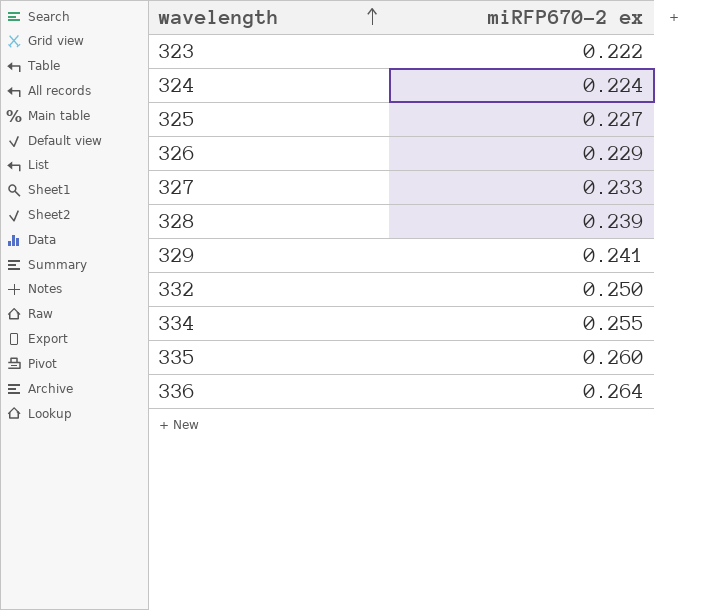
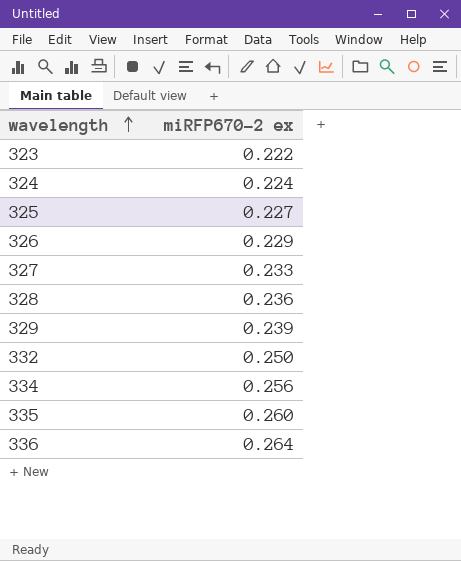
328 | miRFP670-2 ex: 0.239 -> 0.236
329 | miRFP670-2 ex: 0.241 -> 0.239
334 | miRFP670-2 ex: 0.255 -> 0.256

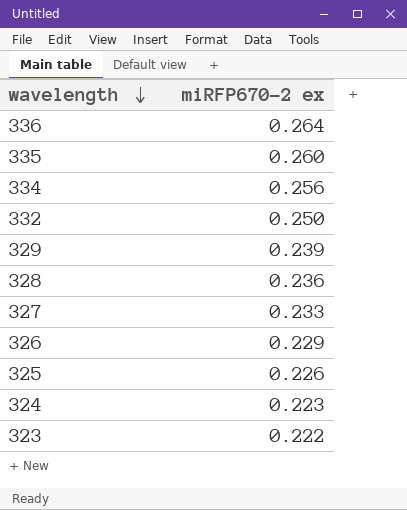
row order: wavelength ascending -> wavelength descending
325 | miRFP670-2 ex: 0.227 -> 0.226
324 | miRFP670-2 ex: 0.224 -> 0.223

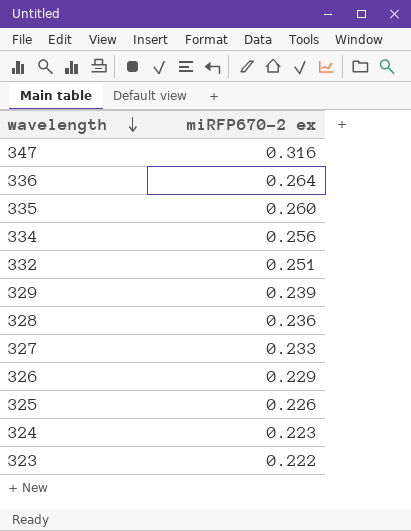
row 347: none -> 0.316
332 | miRFP670-2 ex: 0.250 -> 0.251

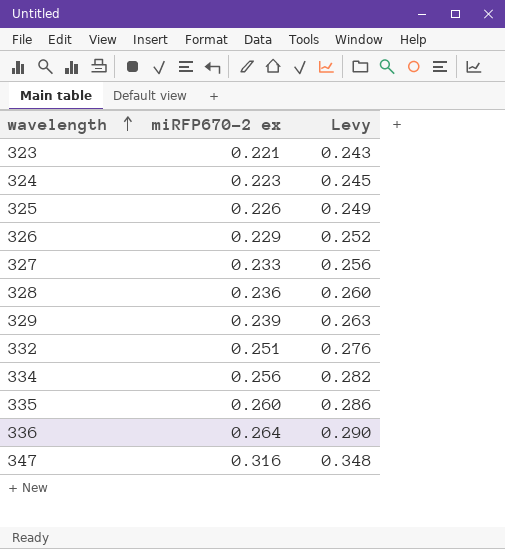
row order: wavelength descending -> wavelength ascending
column Levy | formula: none -> [miRFP670-2 ex] * 1.1
323 | miRFP670-2 ex: 0.222 -> 0.221

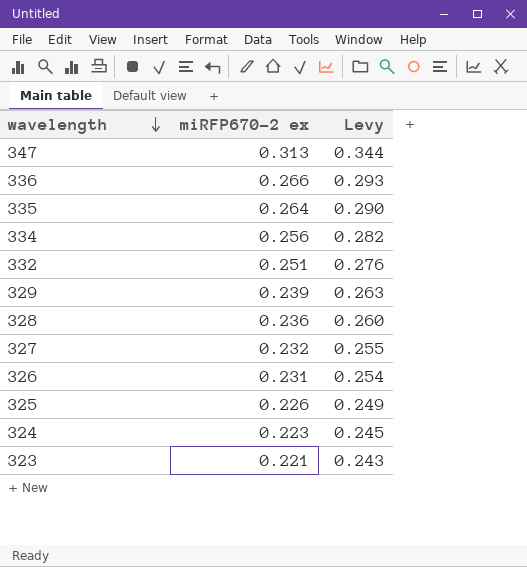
row order: wavelength ascending -> wavelength descending
347 | miRFP670-2 ex: 0.316 -> 0.313
347 | Levy: 0.348 -> 0.344
336 | miRFP670-2 ex: 0.264 -> 0.266
336 | Levy: 0.290 -> 0.293
335 | miRFP670-2 ex: 0.260 -> 0.264
335 | Levy: 0.286 -> 0.290
327 | miRFP670-2 ex: 0.233 -> 0.232
327 | Levy: 0.256 -> 0.255
326 | miRFP670-2 ex: 0.229 -> 0.231
326 | Levy: 0.252 -> 0.254

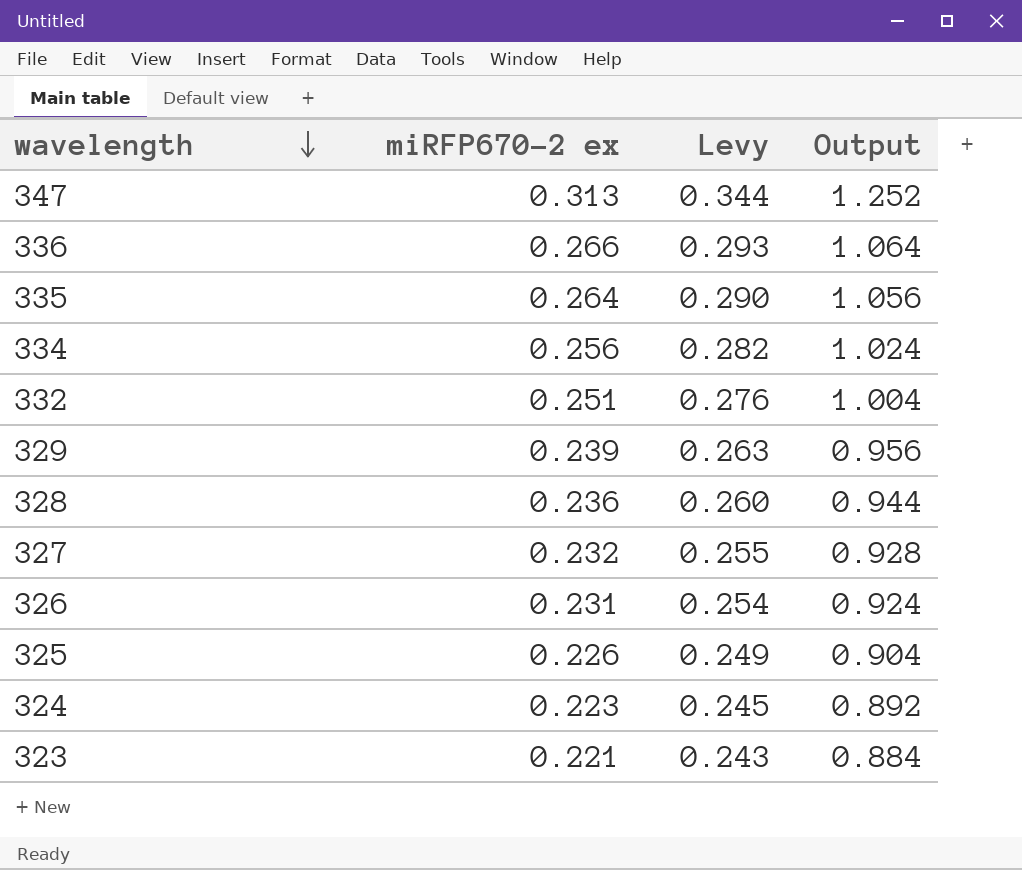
column Output | formula: none -> [miRFP670-2 ex] * 4

